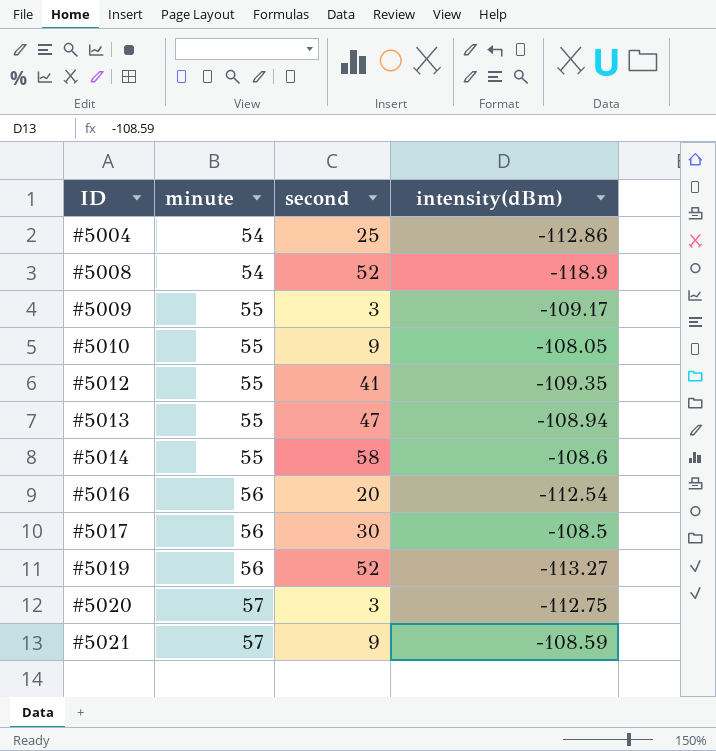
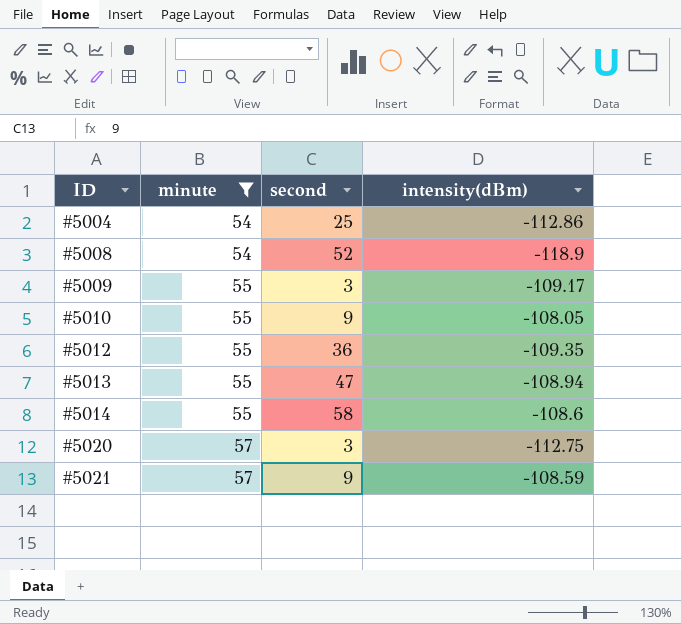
filter: none -> minute != 56
#5012 | second: 41 -> 36

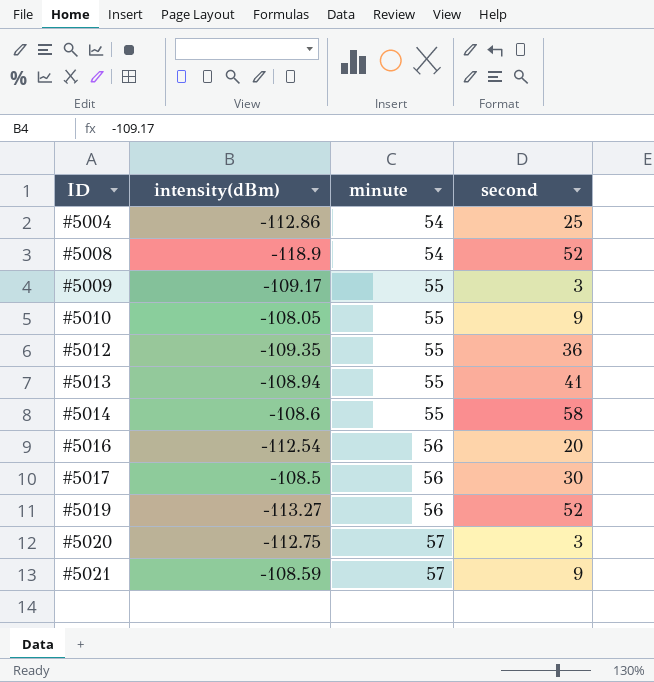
filter: minute != 56 -> none
column intensity(dBm) | position: 4 -> 2
#5013 | second: 47 -> 41

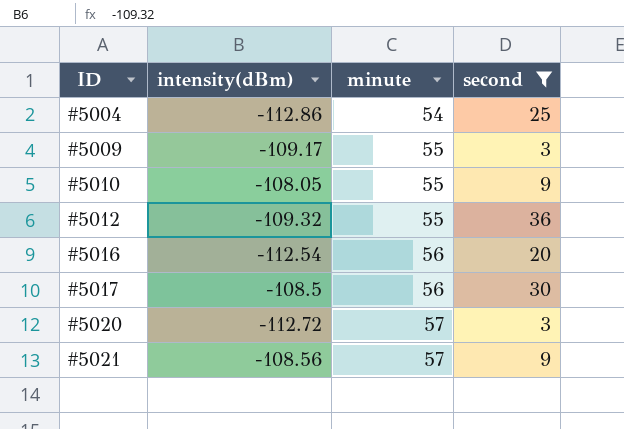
filter: none -> second <= 36
#5012 | intensity(dBm): -109.35 -> -109.32
#5020 | intensity(dBm): -112.75 -> -112.72
#5021 | intensity(dBm): -108.59 -> -108.56

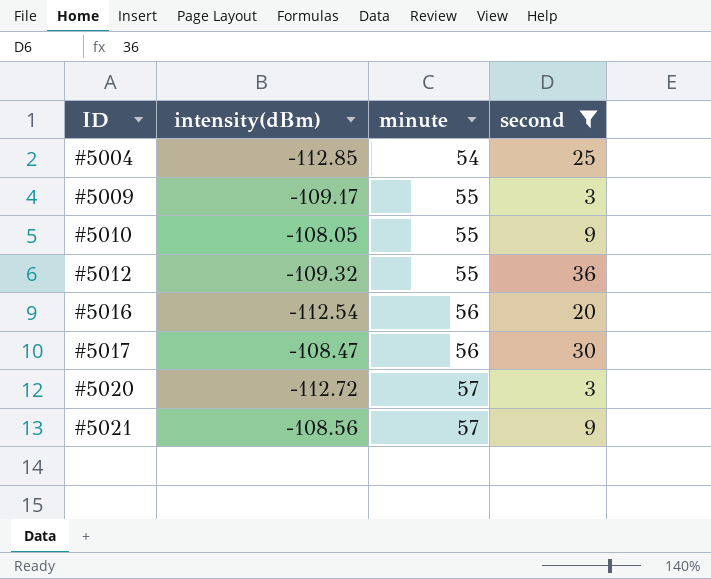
#5004 | intensity(dBm): -112.86 -> -112.85
#5017 | intensity(dBm): -108.5 -> -108.47

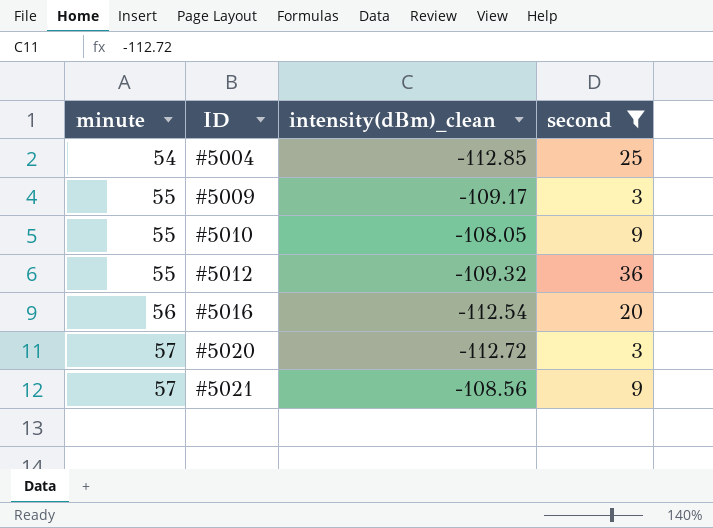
column minute | position: 3 -> 1
column name: intensity(dBm) -> intensity(dBm)_clean
row #5017: -108.47 | 56 | 30 -> none

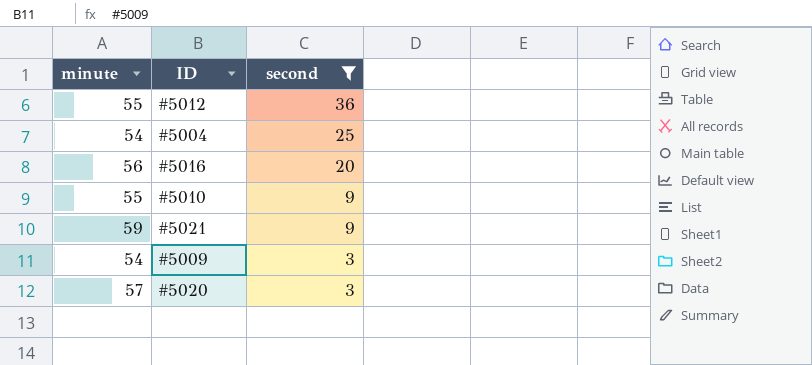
row order: minute ascending -> second descending
column intensity(dBm)_clean | position: 3 -> none
#5021 | minute: 57 -> 59
#5009 | minute: 55 -> 54

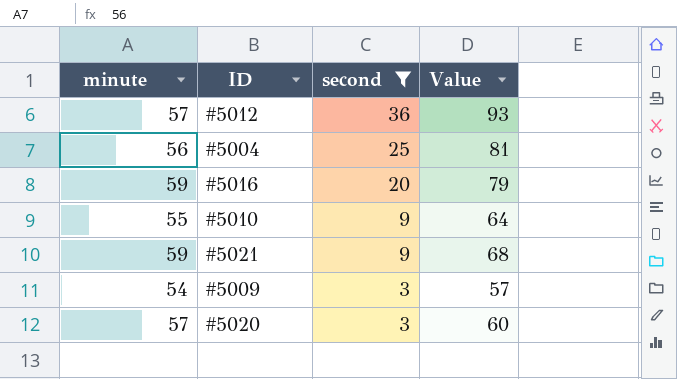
column Value | formula: none -> [minute] + [second]
#5012 | minute: 55 -> 57
#5004 | minute: 54 -> 56
#5016 | minute: 56 -> 59

